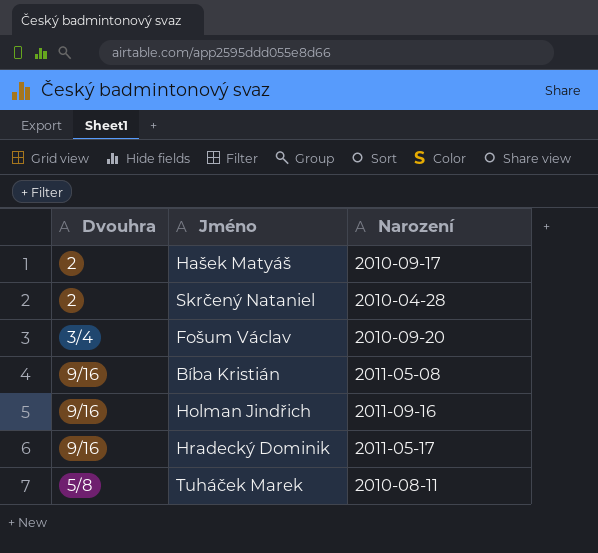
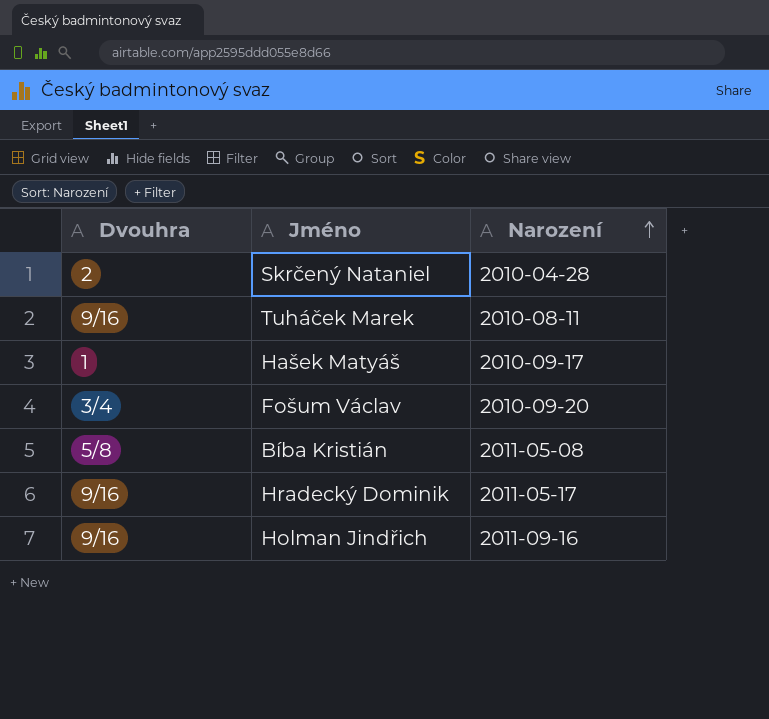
row order: none -> Narození ascending
Tuháček Marek | Dvouhra: 5/8 -> 9/16
Hašek Matyáš | Dvouhra: 2 -> 1
Bíba Kristián | Dvouhra: 9/16 -> 5/8

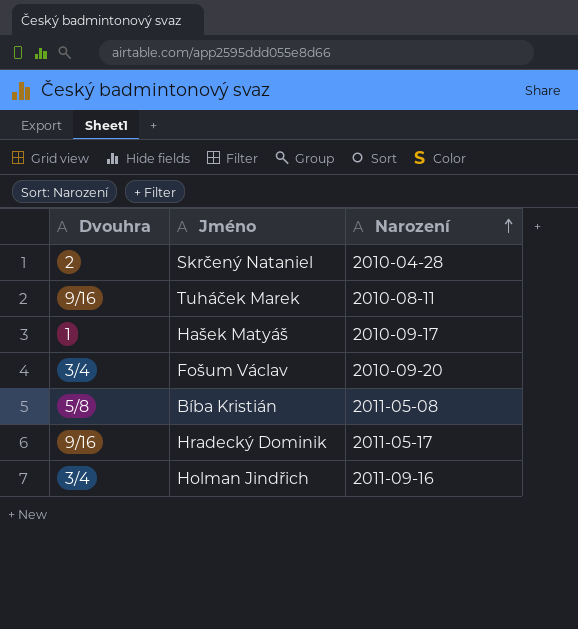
Holman Jindřich | Dvouhra: 9/16 -> 3/4

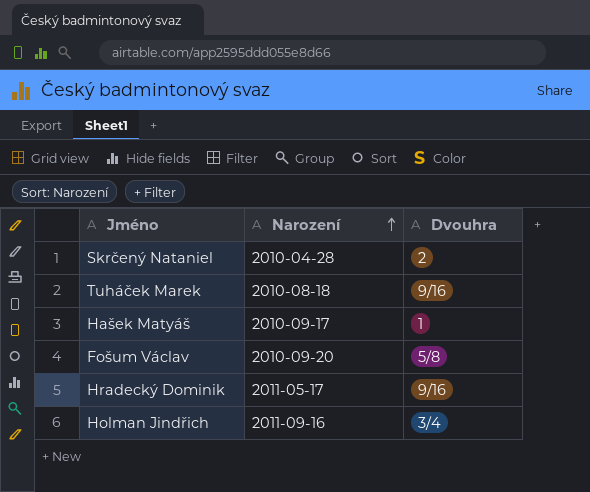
column Dvouhra | position: 1 -> 3
row Bíba Kristián: 5/8 | 2011-05-08 -> none
Tuháček Marek | Narození: 2010-08-11 -> 2010-08-18
Fošum Václav | Dvouhra: 3/4 -> 5/8

